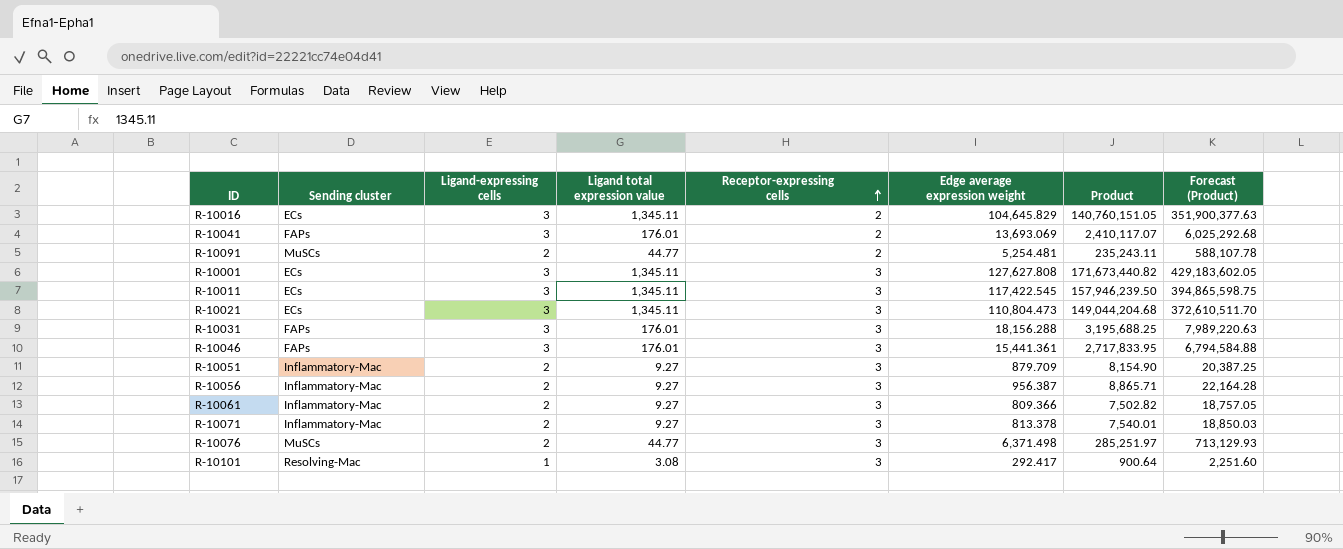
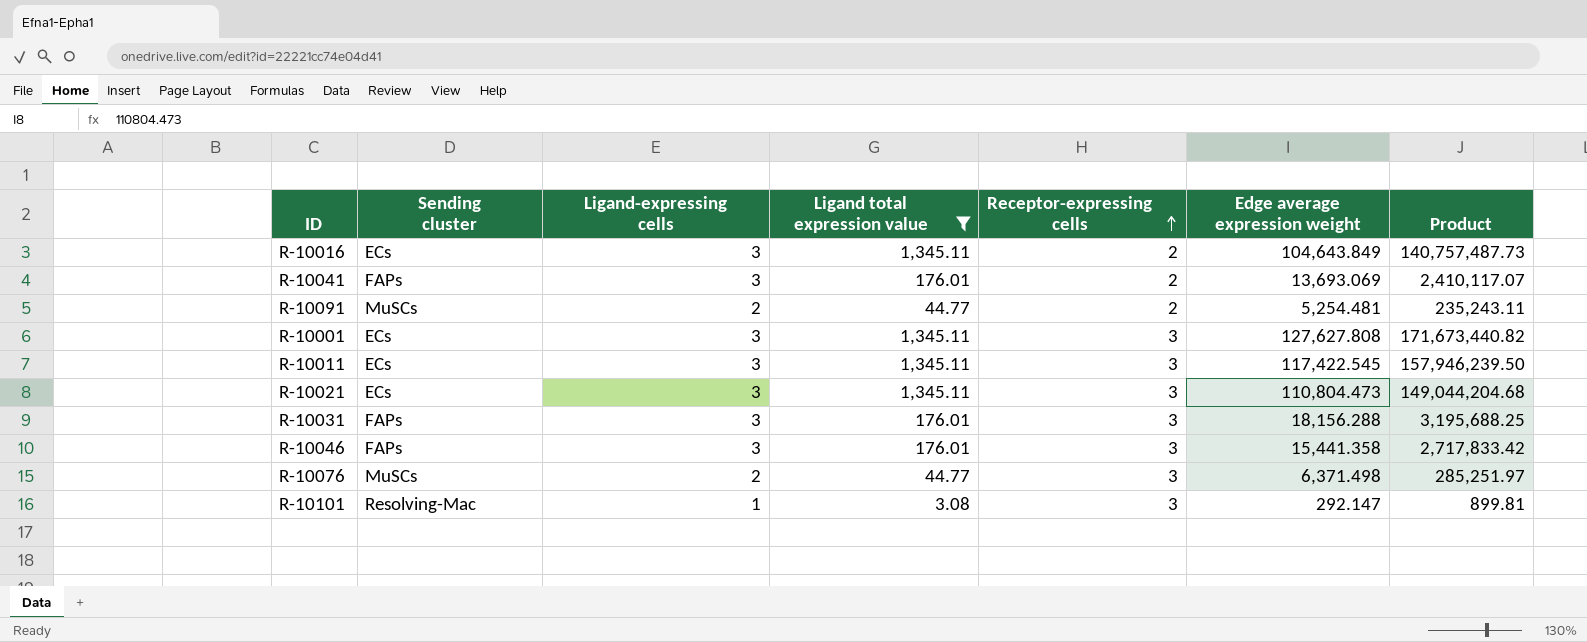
filter: none -> Ligand total expression value != 9.27
column Forecast (Product) | formula: [Product] * 2.5 -> none
R-10016 | Edge average expression weight: 104,645.829 -> 104,643.849
R-10016 | Product: 140,760,151.05 -> 140,757,487.73
R-10046 | Edge average expression weight: 15,441.361 -> 15,441.358
R-10046 | Product: 2,717,833.95 -> 2,717,833.42
R-10101 | Edge average expression weight: 292.417 -> 292.147
R-10101 | Product: 900.64 -> 899.81

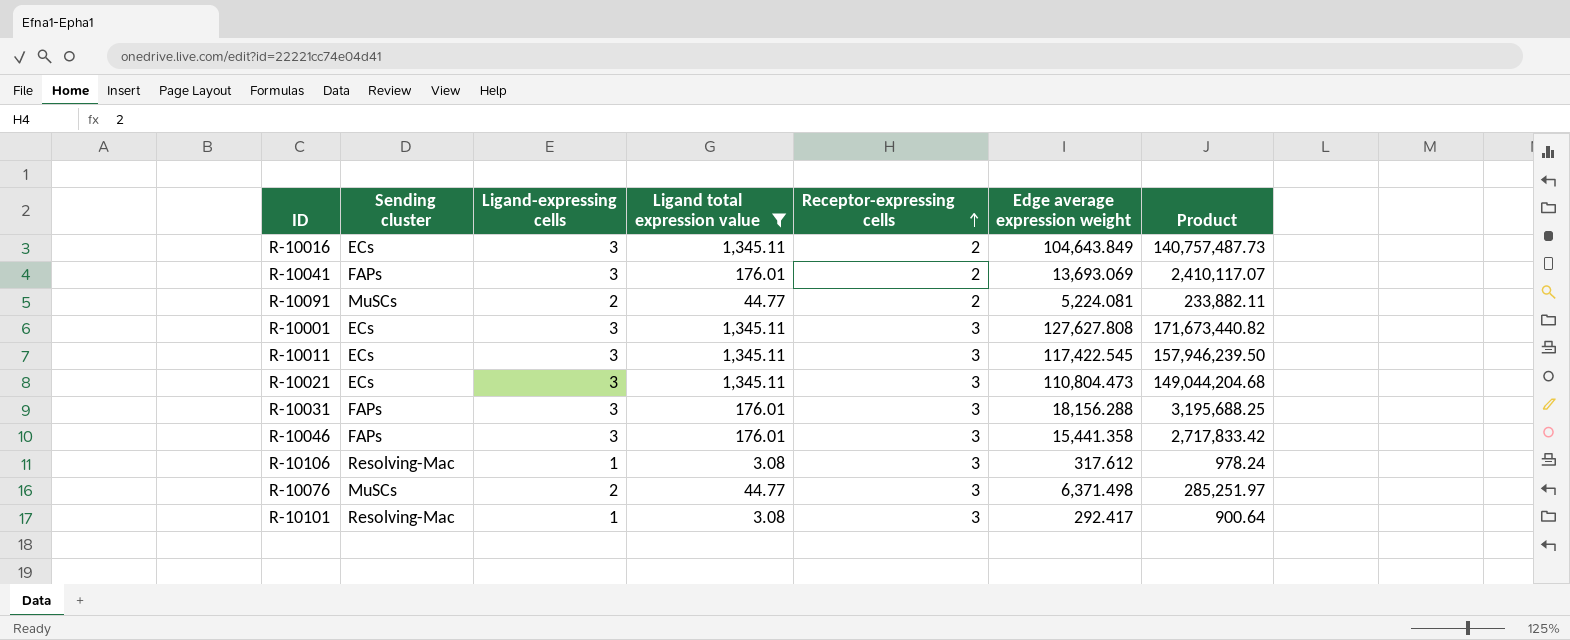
R-10091 | Edge average expression weight: 5,254.481 -> 5,224.081
R-10091 | Product: 235,243.11 -> 233,882.11
row R-10106: none -> Resolving-Mac | 1 | 3.08 | 3 | 317.612 | 978.24
R-10101 | Edge average expression weight: 292.147 -> 292.417
R-10101 | Product: 899.81 -> 900.64

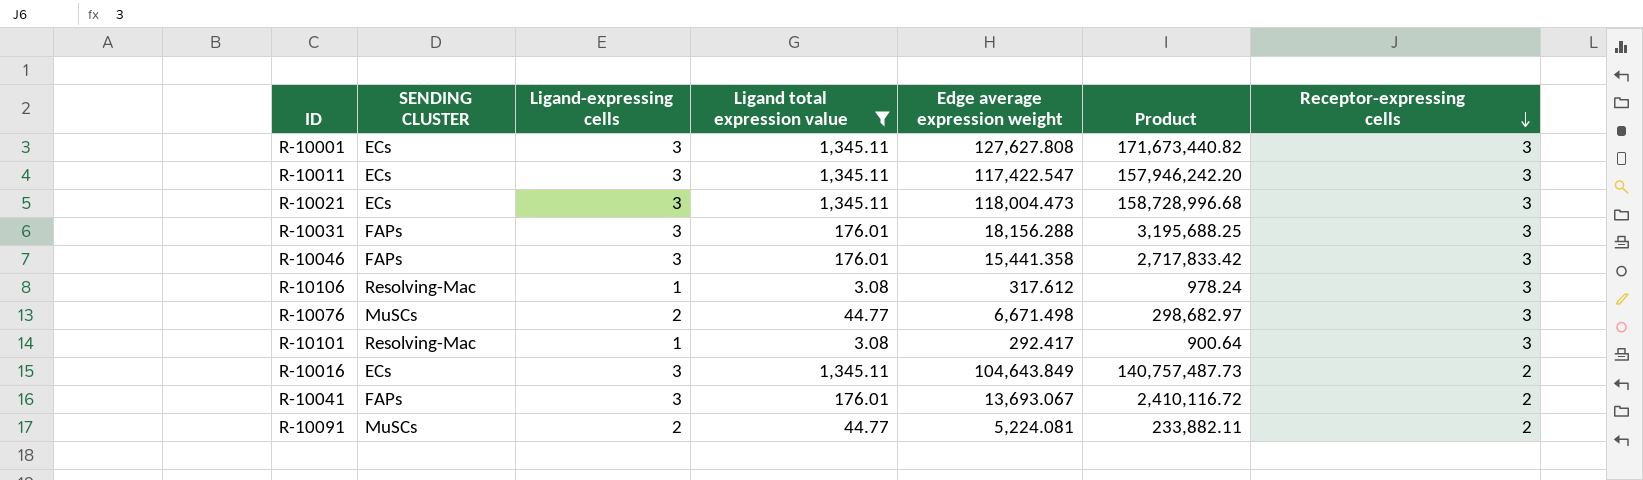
row order: Receptor-expressing cells ascending -> Receptor-expressing cells descending
column name: Sending cluster -> SENDING CLUSTER
column Receptor-expressing cells | position: 5 -> 7
R-10011 | Edge average expression weight: 117,422.545 -> 117,422.547
R-10011 | Product: 157,946,239.50 -> 157,946,242.20
R-10021 | Edge average expression weight: 110,804.473 -> 118,004.473
R-10021 | Product: 149,044,204.68 -> 158,728,996.68
R-10076 | Edge average expression weight: 6,371.498 -> 6,671.498
R-10076 | Product: 285,251.97 -> 298,682.97
R-10041 | Edge average expression weight: 13,693.069 -> 13,693.067
R-10041 | Product: 2,410,117.07 -> 2,410,116.72

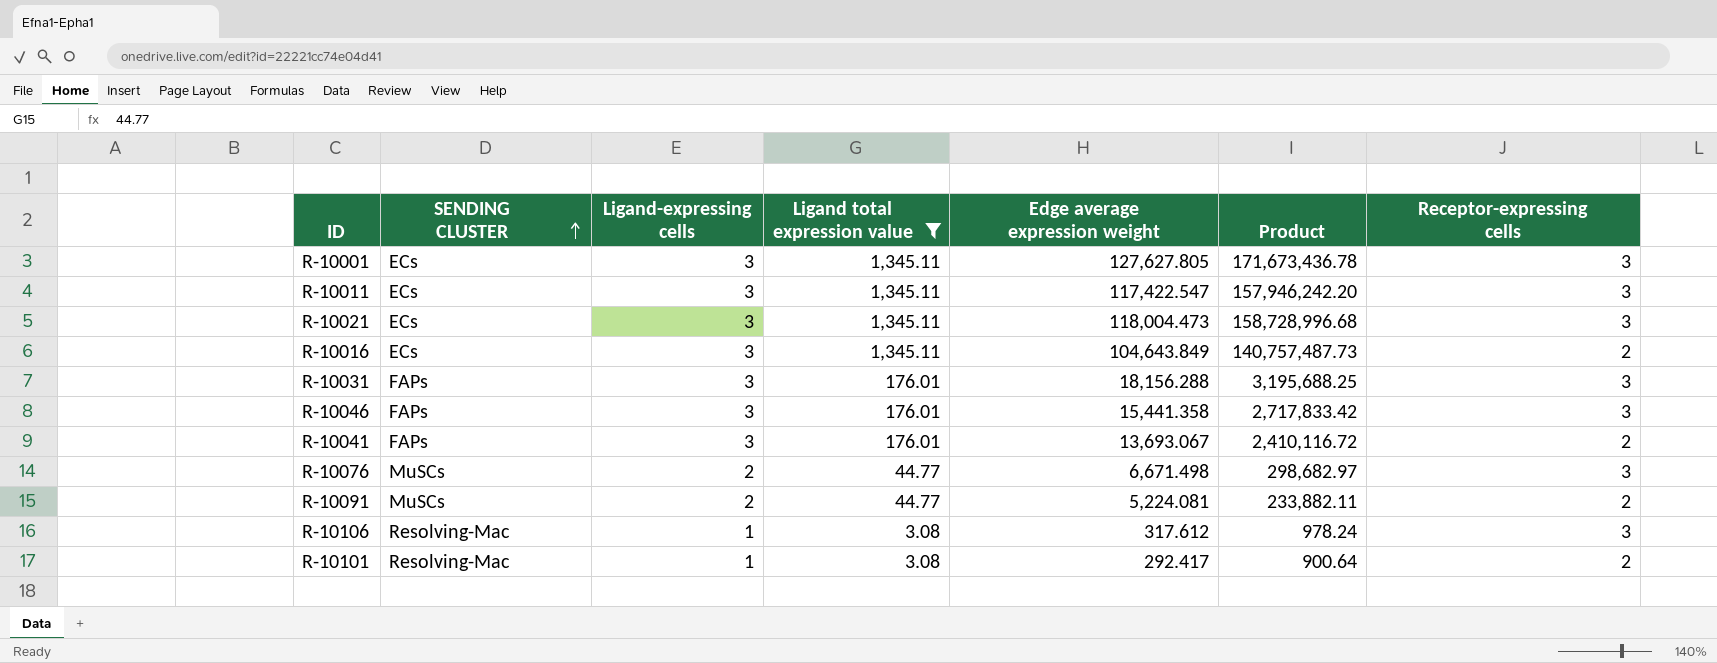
row order: Receptor-expressing cells descending -> SENDING CLUSTER ascending
R-10001 | Edge average expression weight: 127,627.808 -> 127,627.805
R-10001 | Product: 171,673,440.82 -> 171,673,436.78
R-10101 | Receptor-expressing cells: 3 -> 2

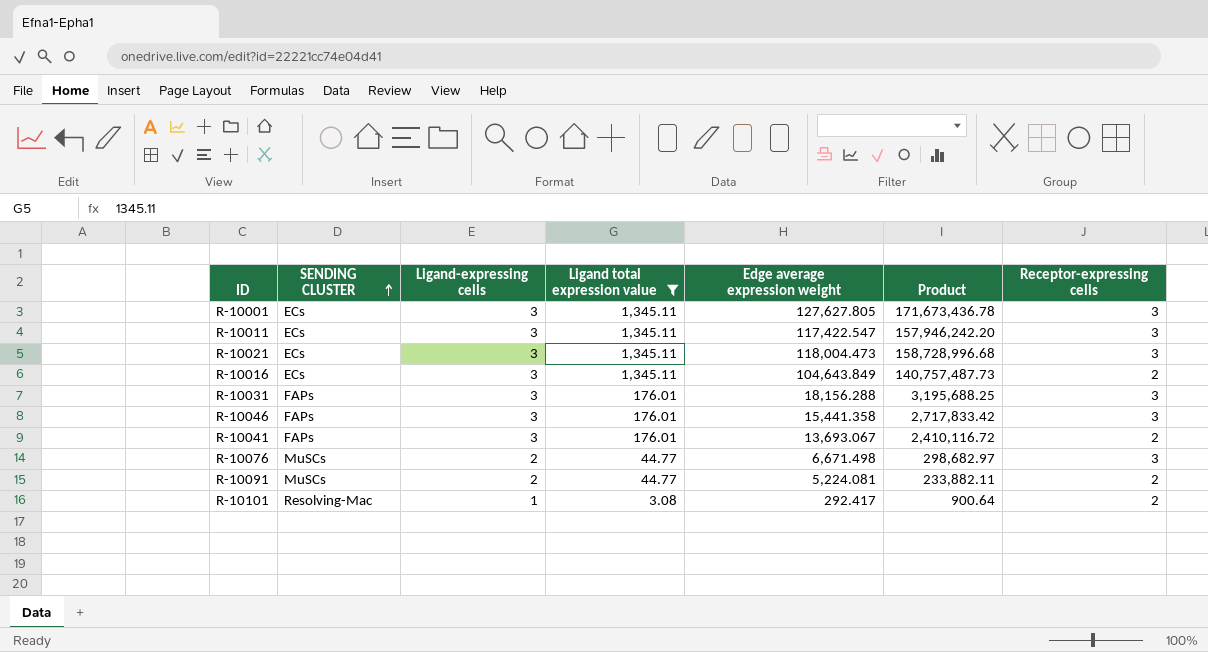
row R-10106: Resolving-Mac | 1 | 3.08 | 317.612 | 978.24 | 3 -> none

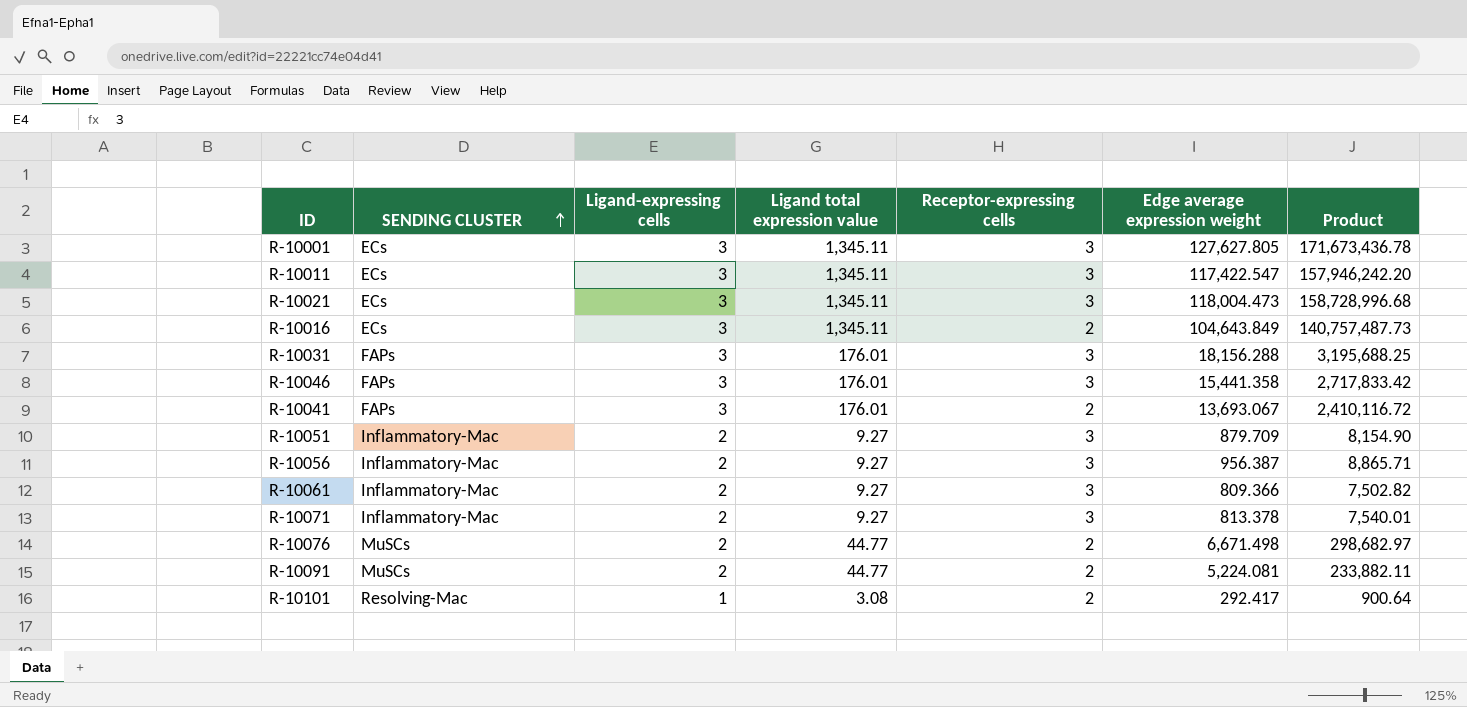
filter: Ligand total expression value != 9.27 -> none
column Receptor-expressing cells | position: 7 -> 5
R-10076 | Receptor-expressing cells: 3 -> 2

